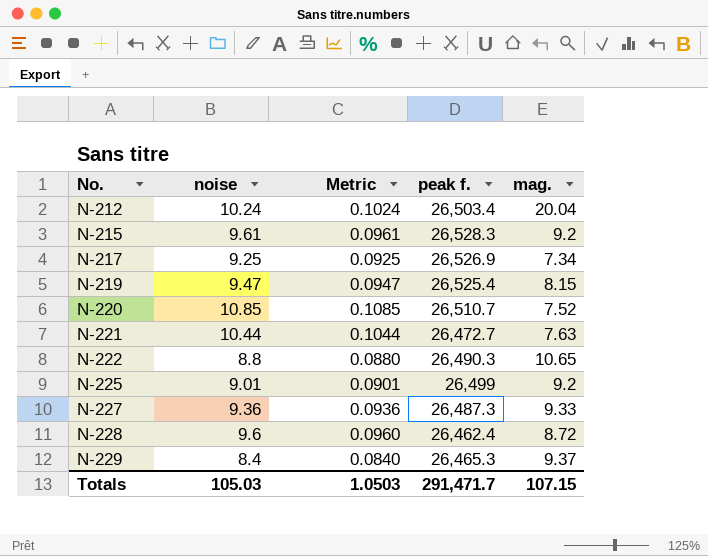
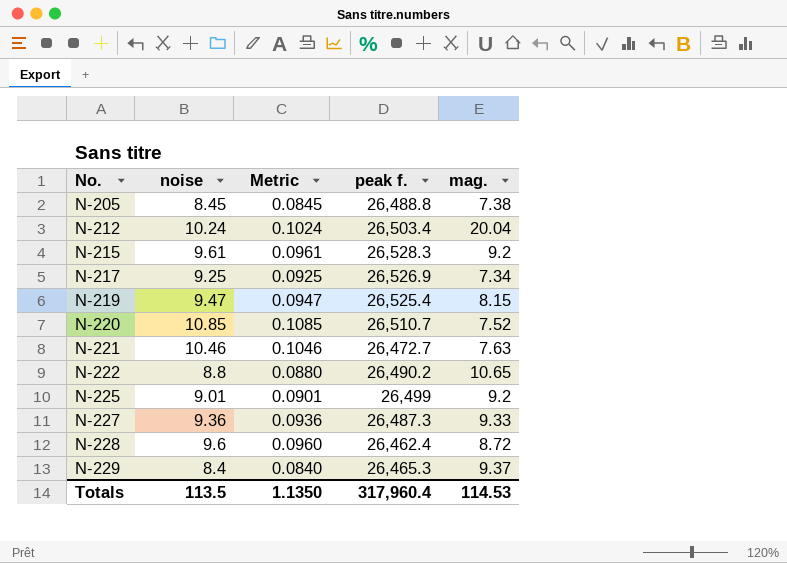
row N-205: none -> 8.45 | 0.0845 | 26,488.8 | 7.38
N-221 | noise: 10.44 -> 10.46
N-221 | Metric: 0.1044 -> 0.1046
N-222 | peak f.: 26,490.3 -> 26,490.2
Totals | noise: 105.03 -> 113.5
Totals | Metric: 1.0503 -> 1.1350
Totals | peak f.: 291,471.7 -> 317,960.4
Totals | mag.: 107.15 -> 114.53

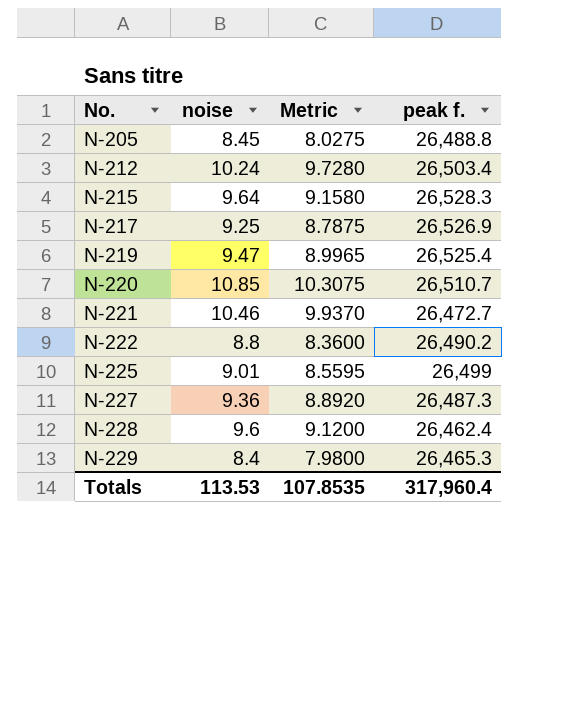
column mag. | position: 5 -> none
column Metric | formula: [noise] * 0.01 -> [noise] * 0.95
N-215 | noise: 9.61 -> 9.64
Totals | noise: 113.5 -> 113.53
Totals | Metric: 1.1350 -> 107.8535

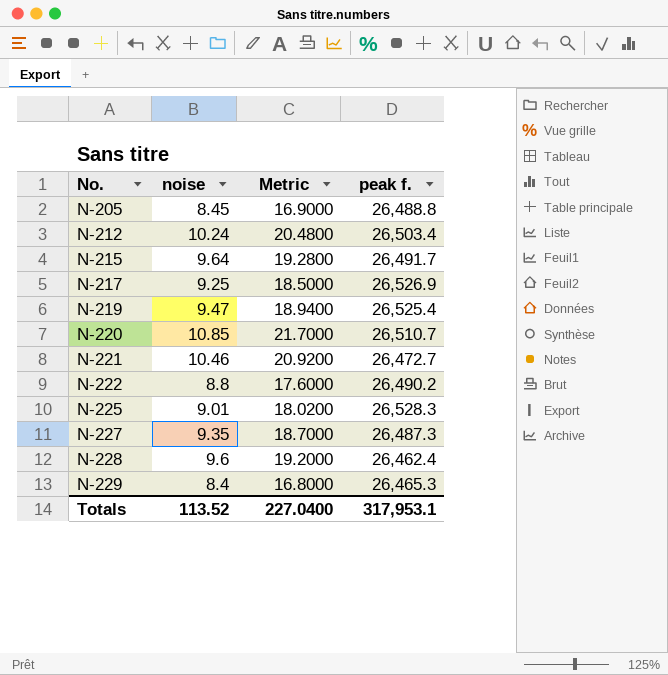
column Metric | formula: [noise] * 0.95 -> [noise] * 2
N-215 | peak f.: 26,528.3 -> 26,491.7
N-225 | peak f.: 26,499 -> 26,528.3
N-227 | noise: 9.36 -> 9.35
Totals | noise: 113.53 -> 113.52
Totals | Metric: 107.8535 -> 227.0400
Totals | peak f.: 317,960.4 -> 317,953.1

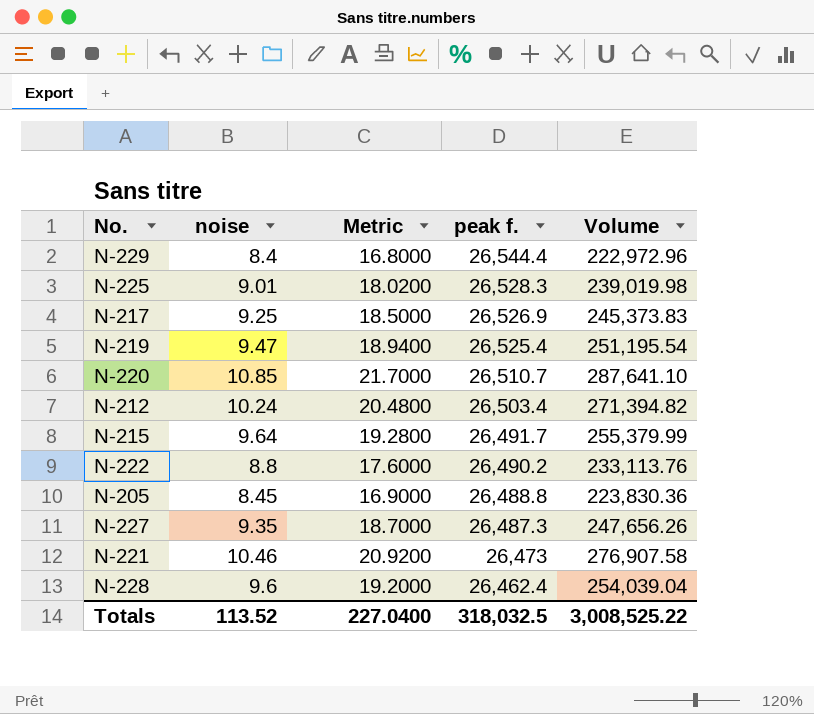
row order: No. ascending -> peak f. descending
column Volume | formula: none -> [noise] * [peak f.]
N-229 | peak f.: 26,465.3 -> 26,544.4
N-221 | peak f.: 26,472.7 -> 26,473
Totals | peak f.: 317,953.1 -> 318,032.5

